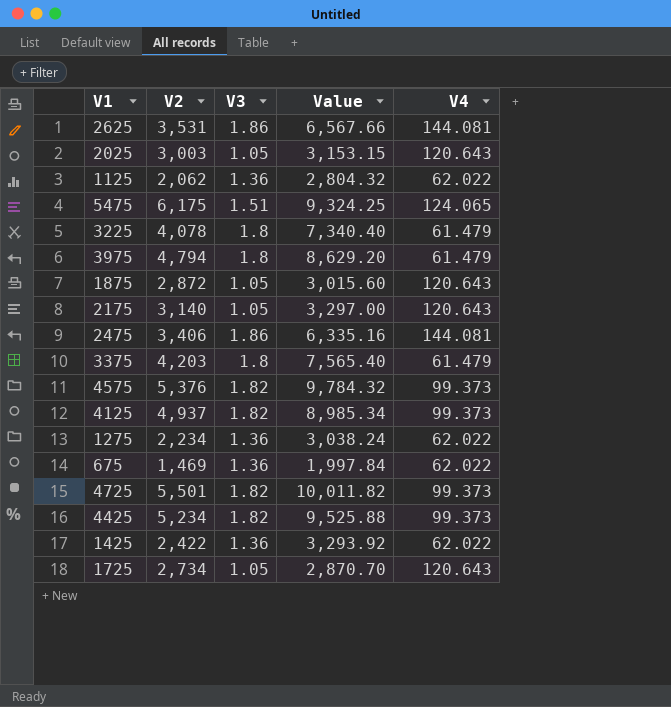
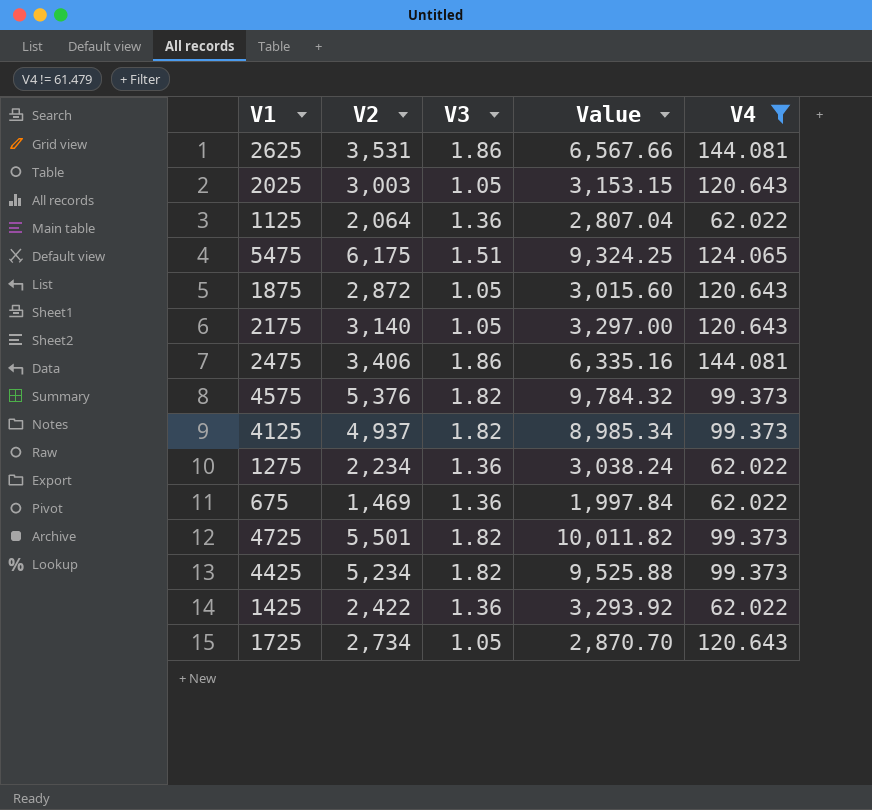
filter: none -> V4 != 61.479
1125 | V2: 2,062 -> 2,064
1125 | Value: 2,804.32 -> 2,807.04

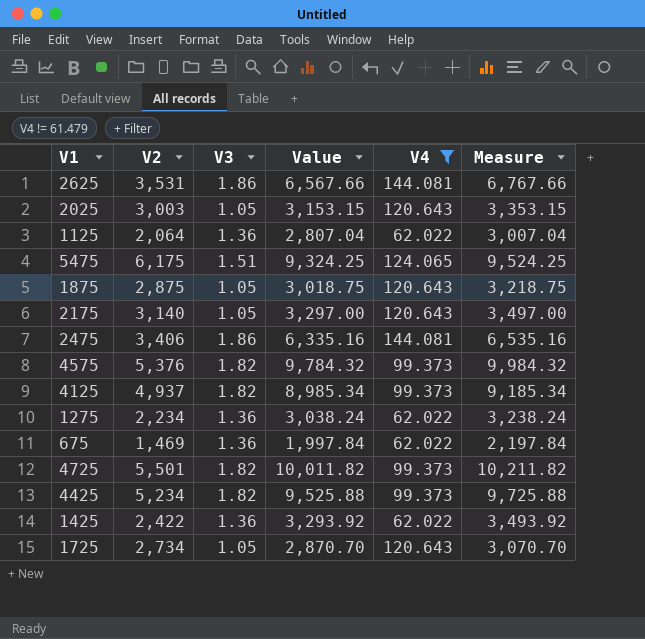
column Measure | formula: none -> [Value] + 200
1875 | V2: 2,872 -> 2,875
1875 | Value: 3,015.60 -> 3,018.75

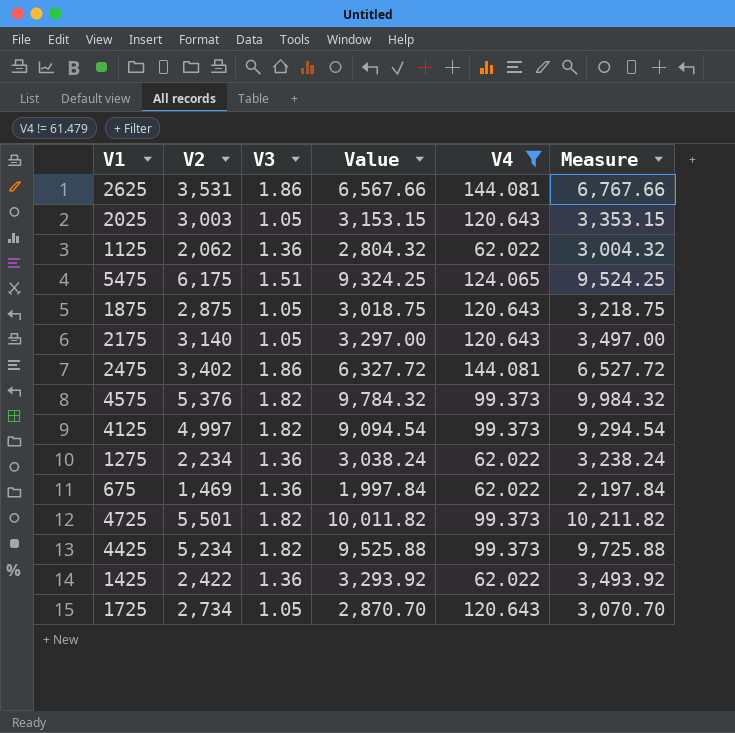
1125 | V2: 2,064 -> 2,062
1125 | Value: 2,807.04 -> 2,804.32
1125 | Measure: 3,007.04 -> 3,004.32
2475 | V2: 3,406 -> 3,402
2475 | Value: 6,335.16 -> 6,327.72
2475 | Measure: 6,535.16 -> 6,527.72
4125 | V2: 4,937 -> 4,997
4125 | Value: 8,985.34 -> 9,094.54
4125 | Measure: 9,185.34 -> 9,294.54

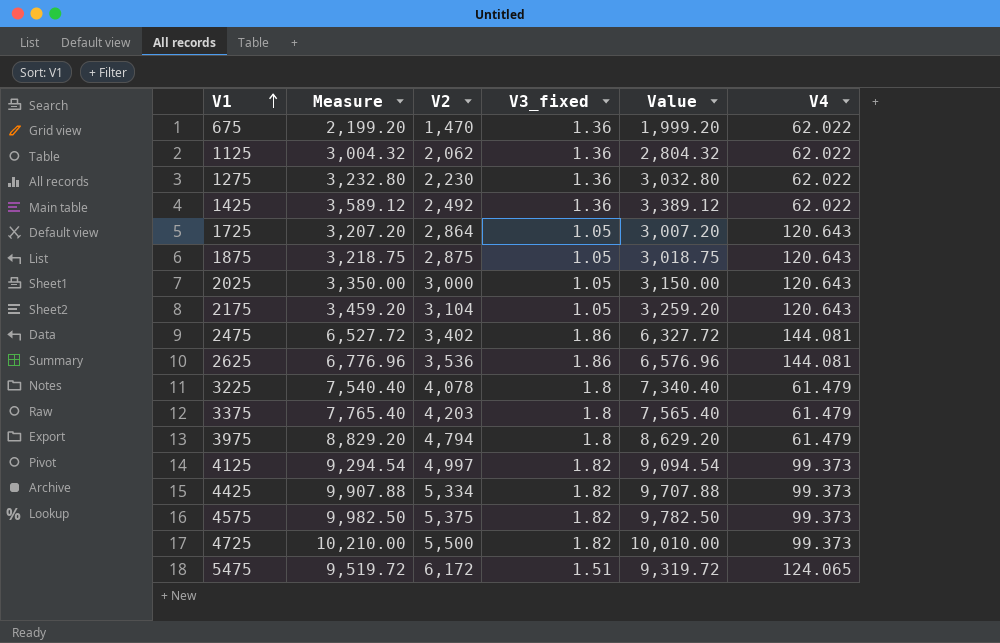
filter: V4 != 61.479 -> none
row order: none -> V1 ascending
column Measure | position: 6 -> 2
column name: V3 -> V3_fixed
675 | Measure: 2,197.84 -> 2,199.20
675 | V2: 1,469 -> 1,470
675 | Value: 1,997.84 -> 1,999.20
1275 | Measure: 3,238.24 -> 3,232.80
1275 | V2: 2,234 -> 2,230
1275 | Value: 3,038.24 -> 3,032.80
1425 | Measure: 3,493.92 -> 3,589.12
1425 | V2: 2,422 -> 2,492
1425 | Value: 3,293.92 -> 3,389.12
1725 | Measure: 3,070.70 -> 3,207.20
1725 | V2: 2,734 -> 2,864
1725 | Value: 2,870.70 -> 3,007.20
2025 | Measure: 3,353.15 -> 3,350.00
2025 | V2: 3,003 -> 3,000
2025 | Value: 3,153.15 -> 3,150.00
2175 | Measure: 3,497.00 -> 3,459.20
2175 | V2: 3,140 -> 3,104
2175 | Value: 3,297.00 -> 3,259.20
2625 | Measure: 6,767.66 -> 6,776.96
2625 | V2: 3,531 -> 3,536
2625 | Value: 6,567.66 -> 6,576.96
4425 | Measure: 9,725.88 -> 9,907.88
4425 | V2: 5,234 -> 5,334
4425 | Value: 9,525.88 -> 9,707.88
4575 | Measure: 9,984.32 -> 9,982.50
4575 | V2: 5,376 -> 5,375
4575 | Value: 9,784.32 -> 9,782.50
4725 | Measure: 10,211.82 -> 10,210.00
4725 | V2: 5,501 -> 5,500
4725 | Value: 10,011.82 -> 10,010.00
5475 | Measure: 9,524.25 -> 9,519.72
5475 | V2: 6,175 -> 6,172
5475 | Value: 9,324.25 -> 9,319.72

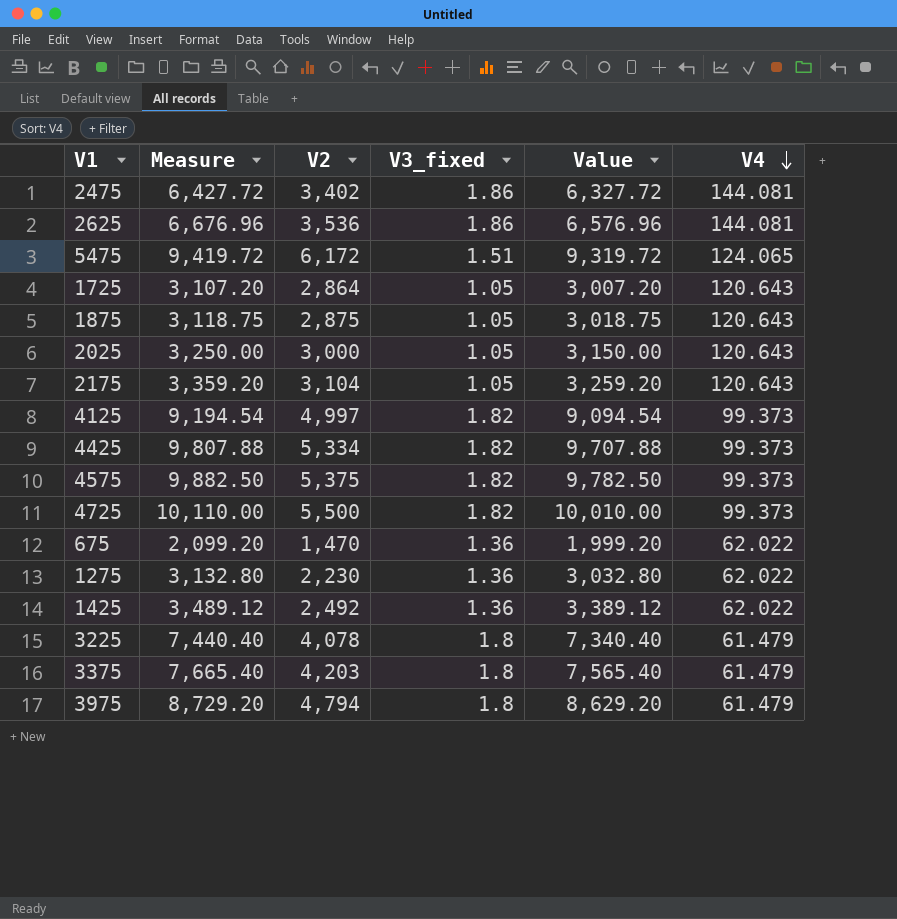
row order: V1 ascending -> V4 descending
column Measure | formula: [Value] + 200 -> [Value] + 100
row 1125: 3,004.32 | 2,062 | 1.36 | 2,804.32 | 62.022 -> none

